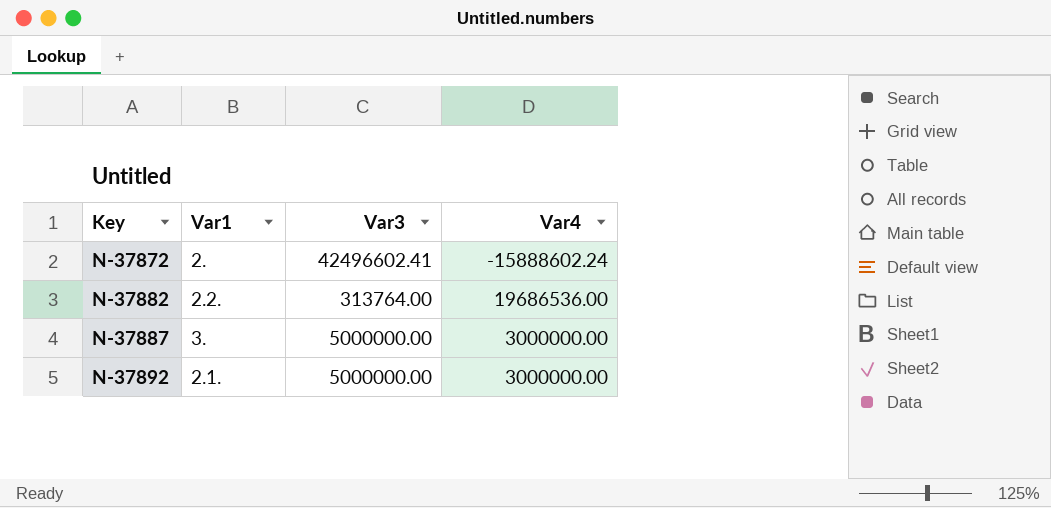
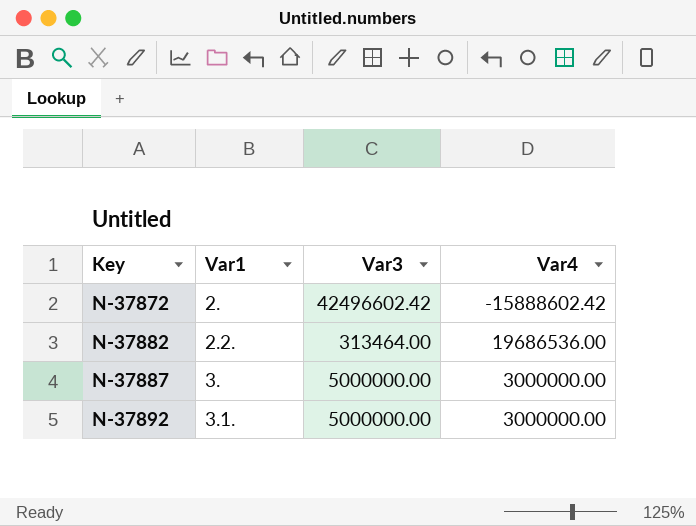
N-37872 | Var3: 42496602.41 -> 42496602.42
N-37872 | Var4: -15888602.24 -> -15888602.42
N-37882 | Var3: 313764.00 -> 313464.00
N-37892 | Var1: 2.1. -> 3.1.

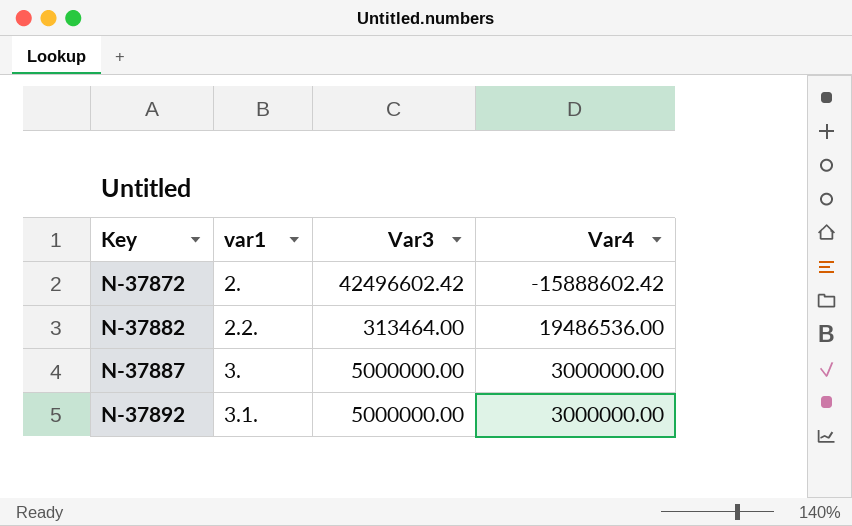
column name: Var1 -> var1
N-37882 | Var4: 19686536.00 -> 19486536.00

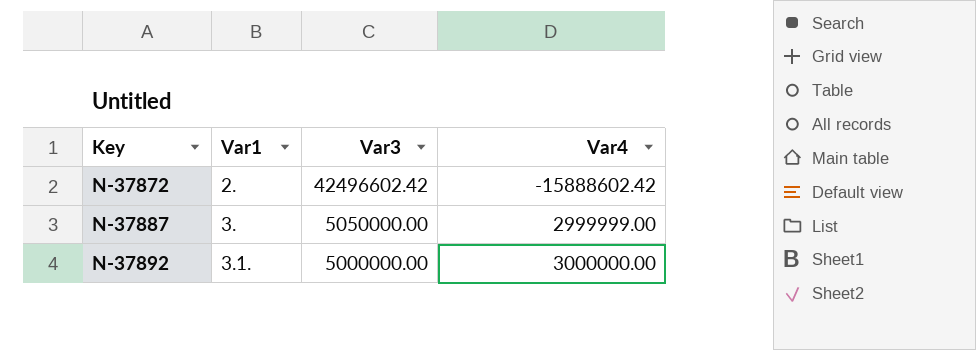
column name: var1 -> Var1
row N-37882: 2.2. | 313464.00 | 19486536.00 -> none
N-37887 | Var3: 5000000.00 -> 5050000.00
N-37887 | Var4: 3000000.00 -> 2999999.00

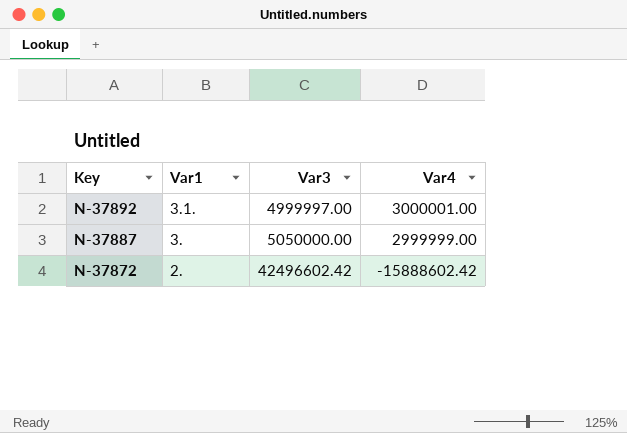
row order: Key ascending -> Key descending
N-37892 | Var3: 5000000.00 -> 4999997.00
N-37892 | Var4: 3000000.00 -> 3000001.00

